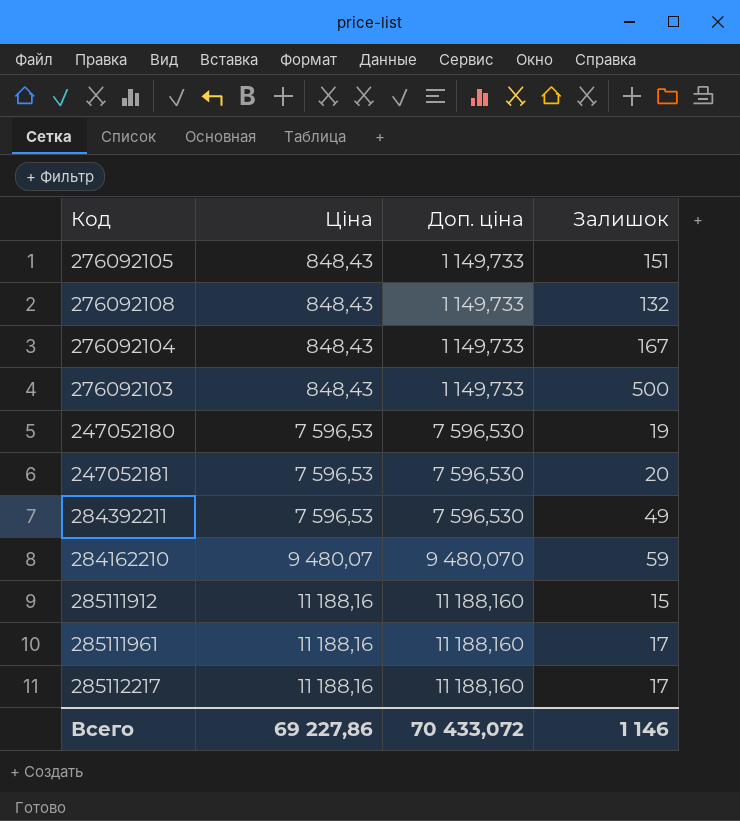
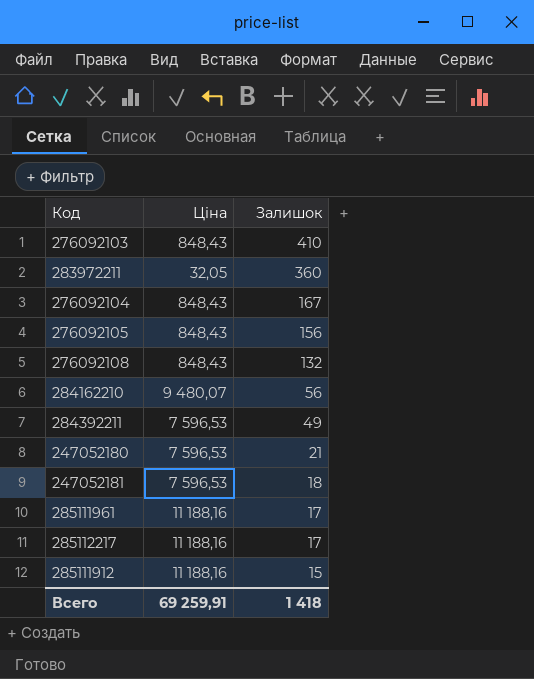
row order: Ціна ascending -> Залишок descending
column Доп. ціна | position: 3 -> none
276092103 | Залишок: 500 -> 410
row 283972211: none -> 32,05 | 360
276092105 | Залишок: 151 -> 156
284162210 | Залишок: 59 -> 56
247052180 | Залишок: 19 -> 21
247052181 | Залишок: 20 -> 18
Всего | Ціна: 69 227,86 -> 69 259,91
Всего | Залишок: 1 146 -> 1 418

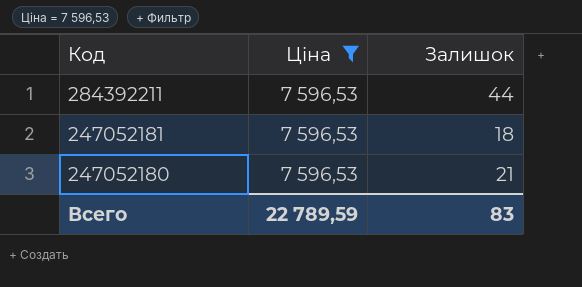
filter: none -> Ціна = 7 596,53
row order: Залишок descending -> Код descending
284392211 | Залишок: 49 -> 44
Всего | Ціна: 69 259,91 -> 22 789,59
Всего | Залишок: 1 418 -> 83

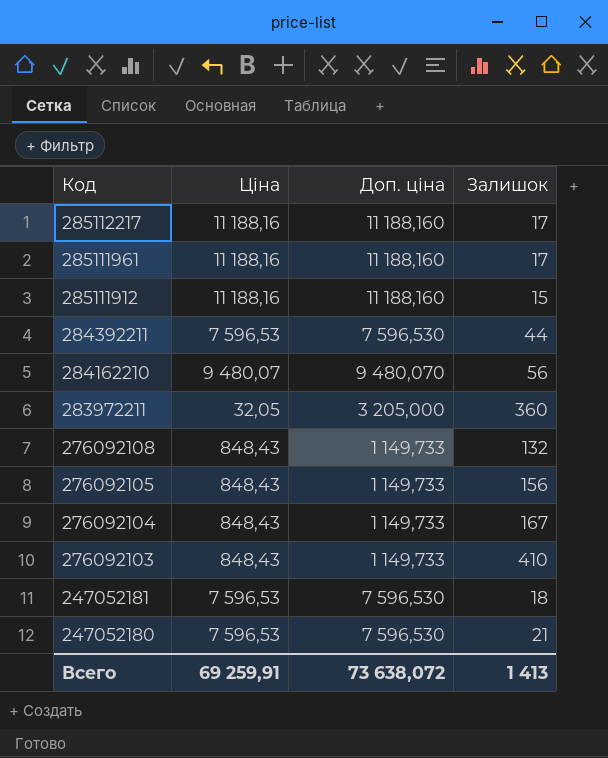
filter: Ціна = 7 596,53 -> none
column Доп. ціна | position: none -> 3
Всего | Ціна: 22 789,59 -> 69 259,91
Всего | Залишок: 83 -> 1 413

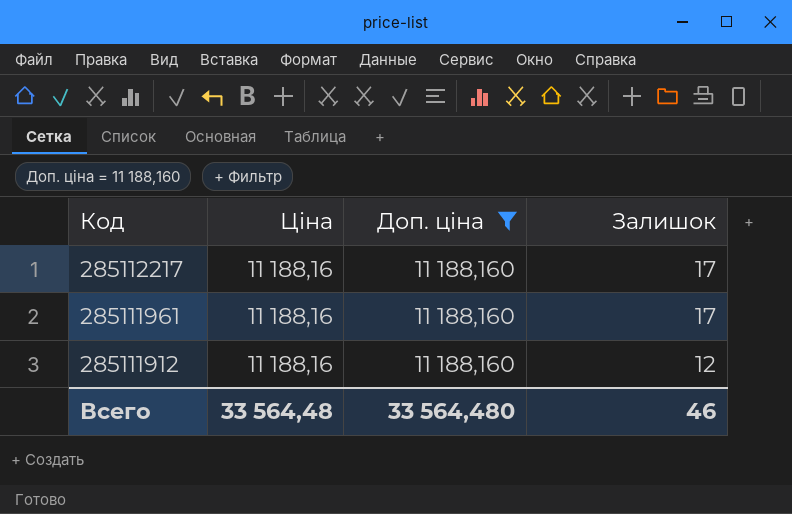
filter: none -> Доп. ціна = 11 188,160
285111912 | Залишок: 15 -> 12
Всего | Ціна: 69 259,91 -> 33 564,48
Всего | Доп. ціна: 73 638,072 -> 33 564,480
Всего | Залишок: 1 413 -> 46

